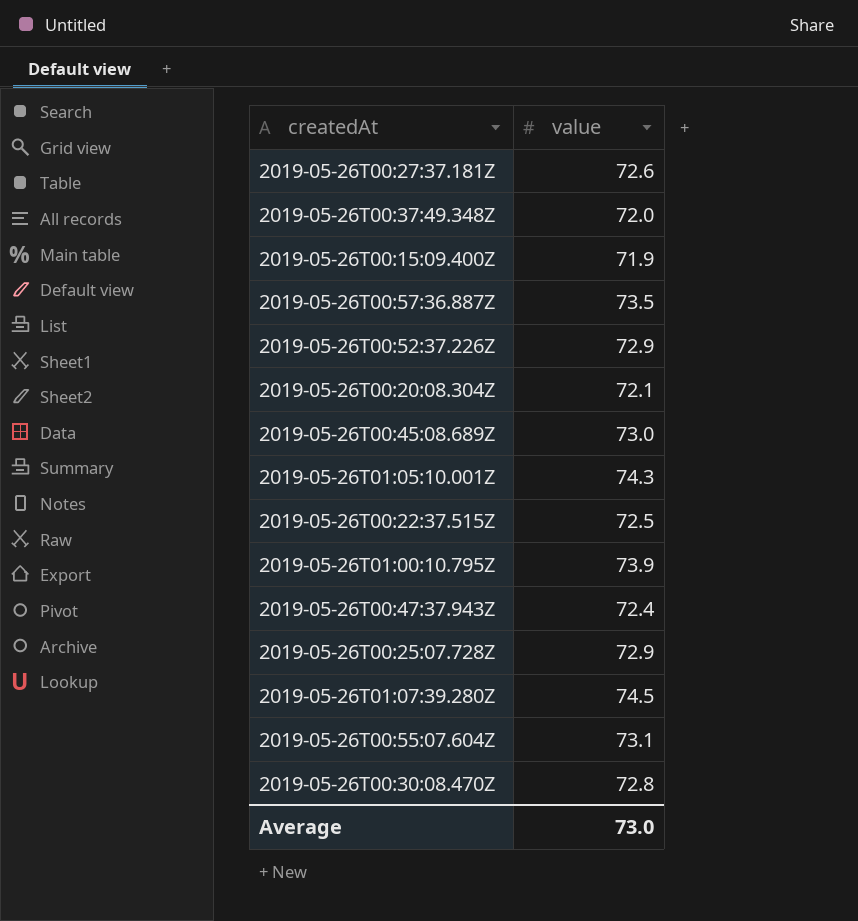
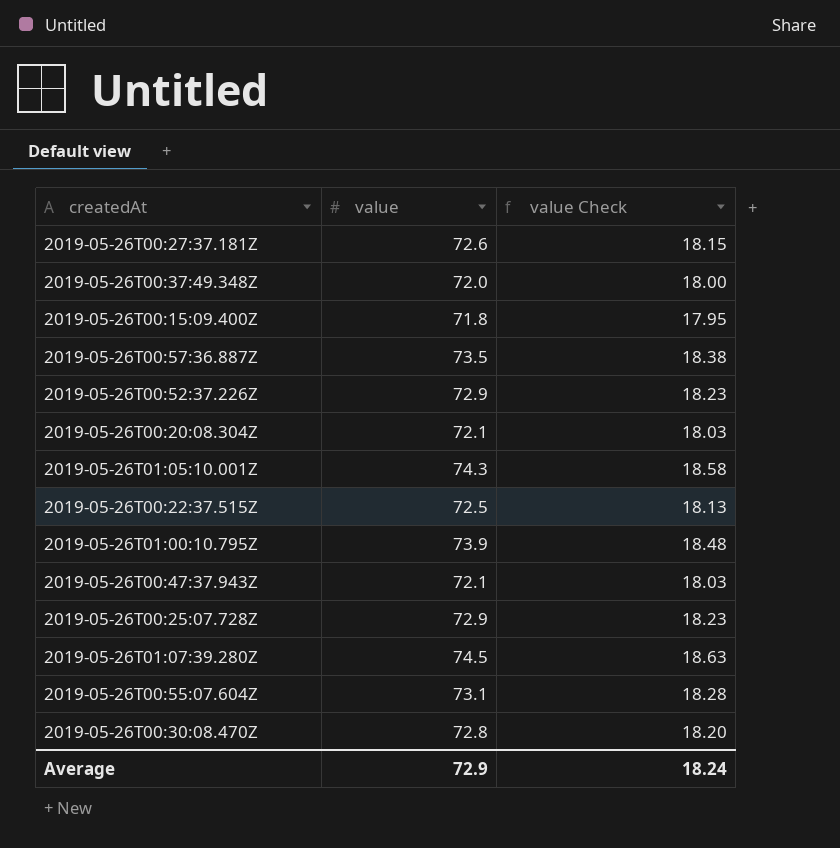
column value Check | formula: none -> [value] * 0.25
row 2019-05-26T00:45:08.689Z: 73.0 -> none
2019-05-26T00:15:09.400Z | value: 71.9 -> 71.8
2019-05-26T00:47:37.943Z | value: 72.4 -> 72.1
Average | value: 73.0 -> 72.9

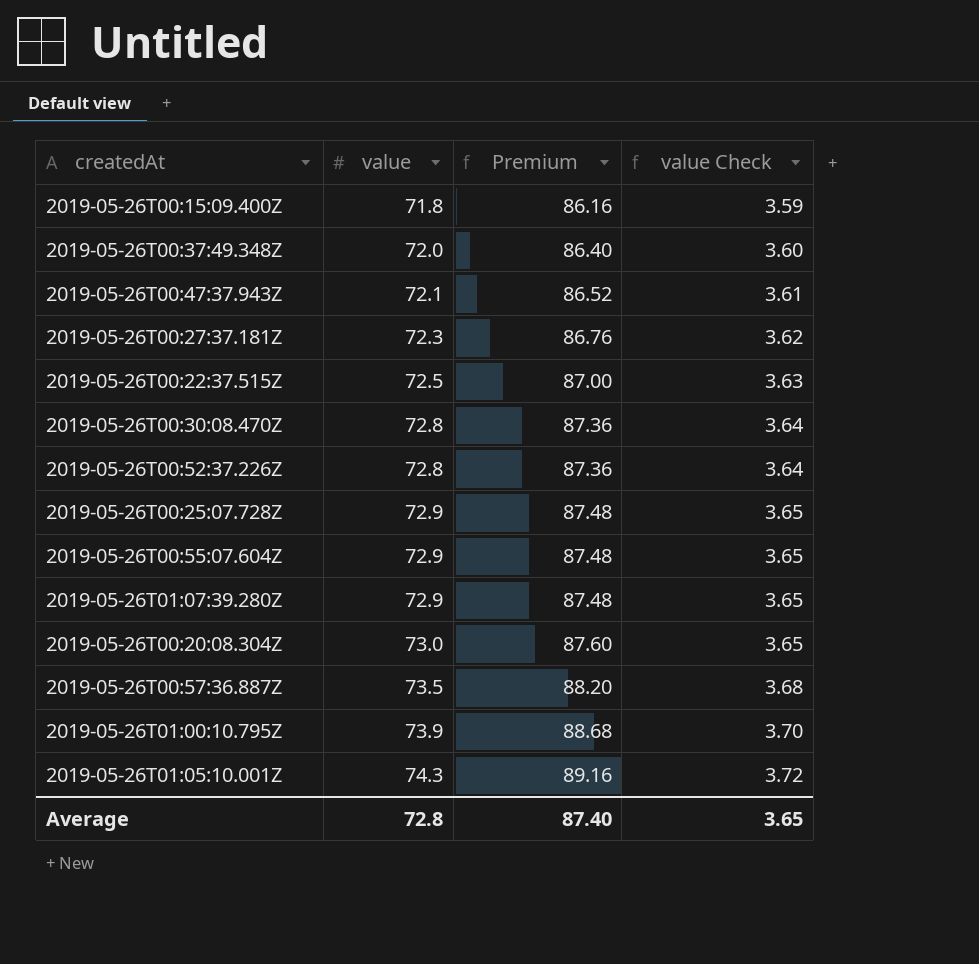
row order: none -> value ascending
column Premium | formula: none -> [value] * 1.2
column value Check | formula: [value] * 0.25 -> [value] * 0.05
2019-05-26T00:27:37.181Z | value: 72.6 -> 72.3
2019-05-26T00:52:37.226Z | value: 72.9 -> 72.8
2019-05-26T00:55:07.604Z | value: 73.1 -> 72.9
2019-05-26T01:07:39.280Z | value: 74.5 -> 72.9
2019-05-26T00:20:08.304Z | value: 72.1 -> 73.0
Average | value: 72.9 -> 72.8
Average | value Check: 18.24 -> 3.65

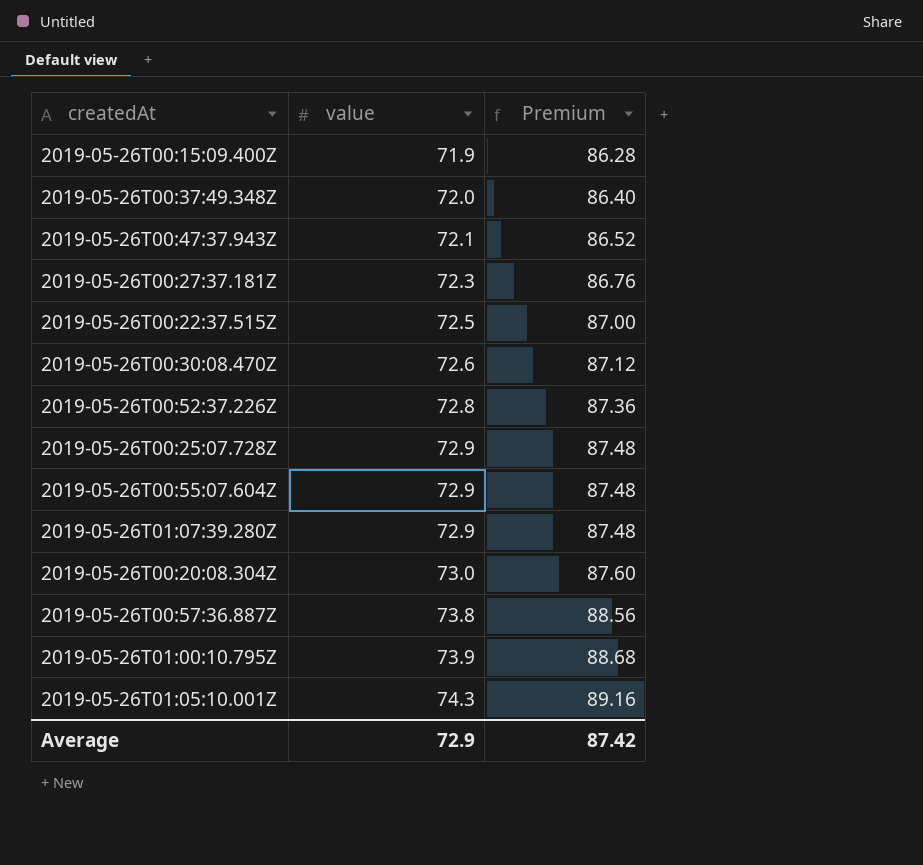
column value Check | formula: [value] * 0.05 -> none
2019-05-26T00:15:09.400Z | value: 71.8 -> 71.9
2019-05-26T00:15:09.400Z | Premium: 86.16 -> 86.28
2019-05-26T00:30:08.470Z | value: 72.8 -> 72.6
2019-05-26T00:30:08.470Z | Premium: 87.36 -> 87.12
2019-05-26T00:57:36.887Z | value: 73.5 -> 73.8
2019-05-26T00:57:36.887Z | Premium: 88.20 -> 88.56
Average | value: 72.8 -> 72.9
Average | Premium: 87.40 -> 87.42

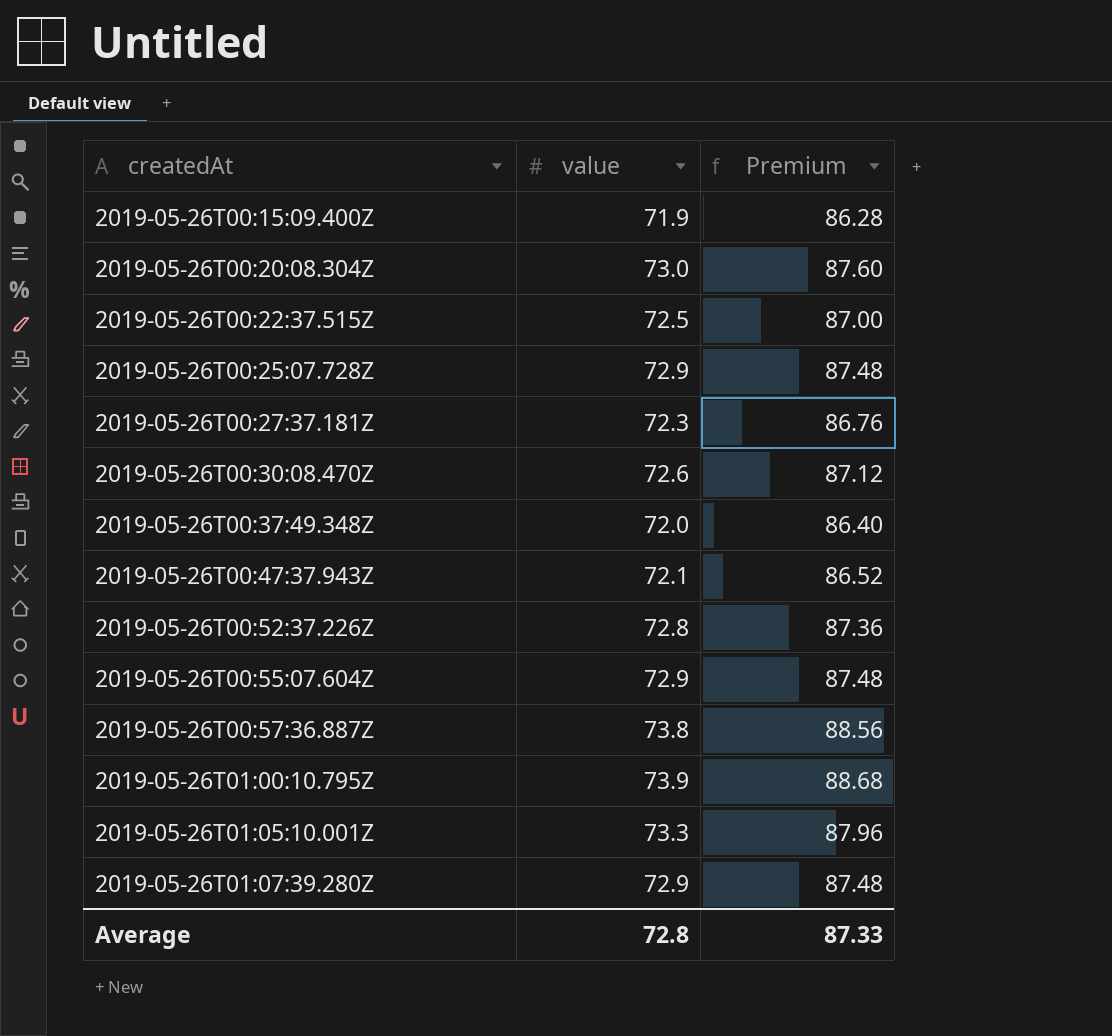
row order: value ascending -> createdAt ascending
2019-05-26T01:05:10.001Z | value: 74.3 -> 73.3
2019-05-26T01:05:10.001Z | Premium: 89.16 -> 87.96
Average | value: 72.9 -> 72.8
Average | Premium: 87.42 -> 87.33

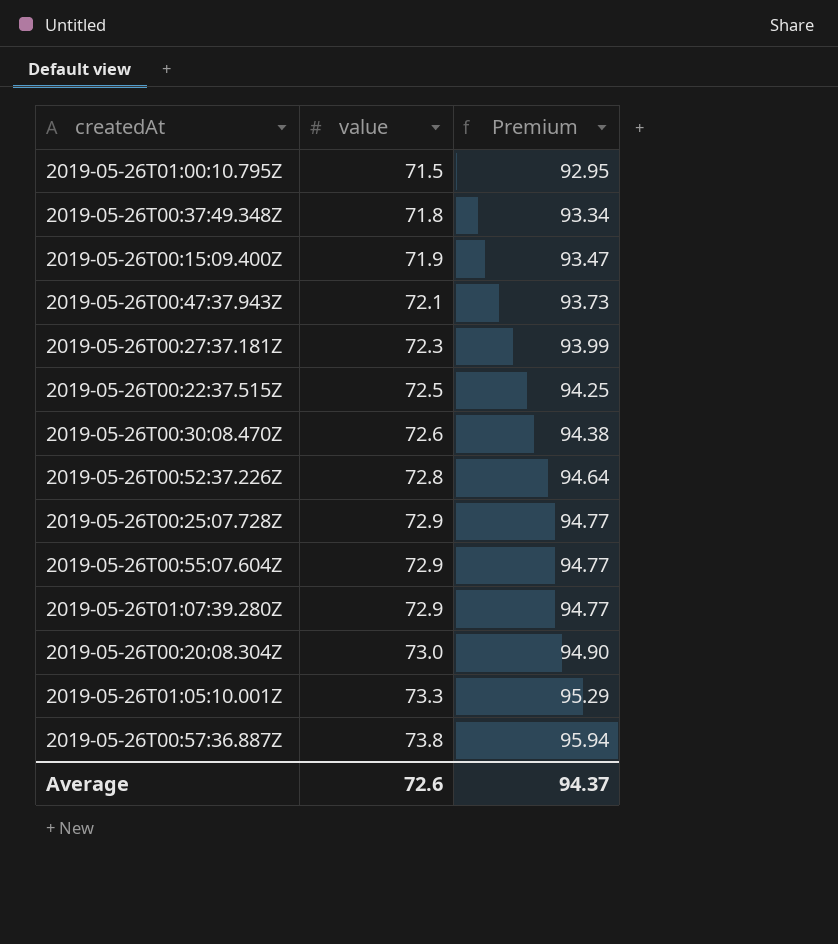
row order: createdAt ascending -> value ascending
column Premium | formula: [value] * 1.2 -> [value] * 1.3
2019-05-26T01:00:10.795Z | value: 73.9 -> 71.5
2019-05-26T00:37:49.348Z | value: 72.0 -> 71.8
Average | value: 72.8 -> 72.6
Average | Premium: 87.33 -> 94.37

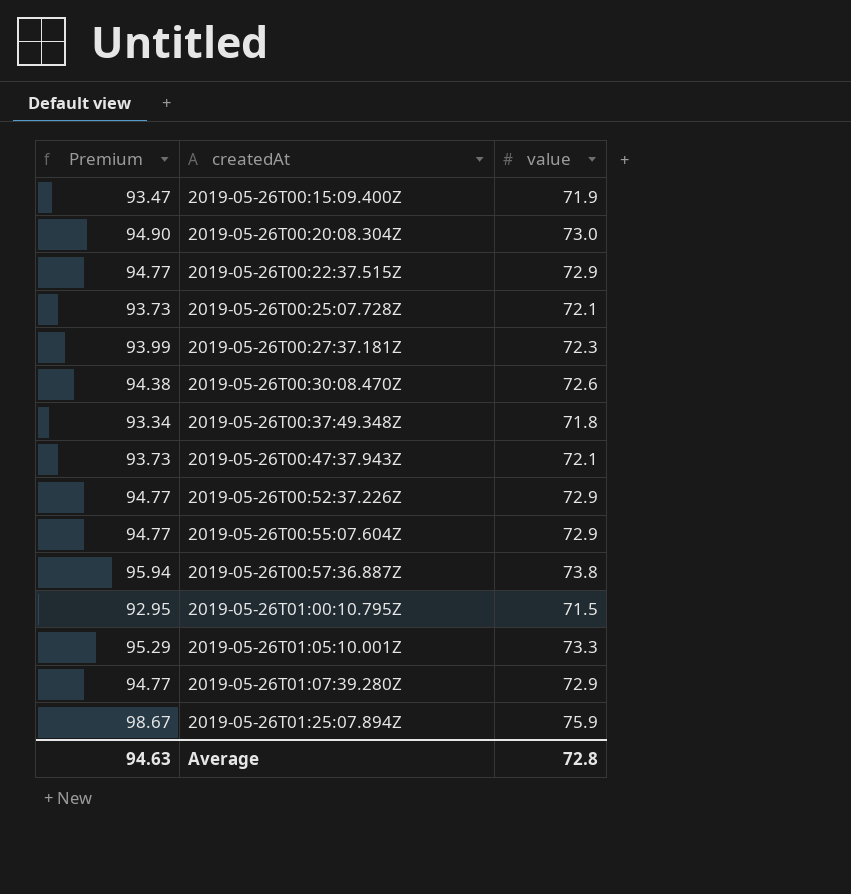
row order: value ascending -> createdAt ascending
column Premium | position: 3 -> 1
2019-05-26T00:22:37.515Z | Premium: 94.25 -> 94.77
2019-05-26T00:22:37.515Z | value: 72.5 -> 72.9
2019-05-26T00:25:07.728Z | Premium: 94.77 -> 93.73
2019-05-26T00:25:07.728Z | value: 72.9 -> 72.1
2019-05-26T00:52:37.226Z | Premium: 94.64 -> 94.77
2019-05-26T00:52:37.226Z | value: 72.8 -> 72.9
row 2019-05-26T01:25:07.894Z: none -> 98.67 | 75.9
Average | Premium: 94.37 -> 94.63
Average | value: 72.6 -> 72.8

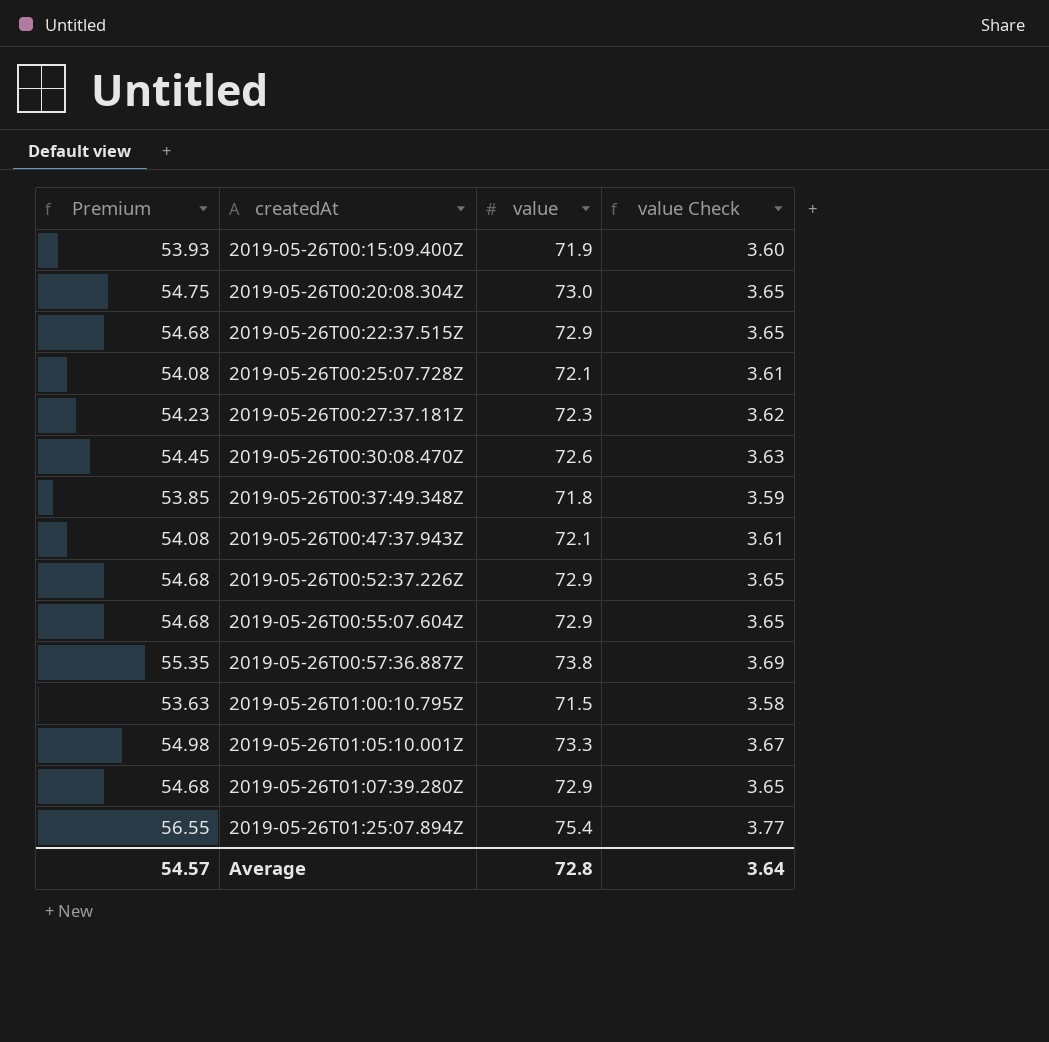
column Premium | formula: [value] * 1.3 -> [value] * 0.75
column value Check | formula: none -> [value] * 0.05
2019-05-26T01:25:07.894Z | value: 75.9 -> 75.4
Average | Premium: 94.63 -> 54.57

